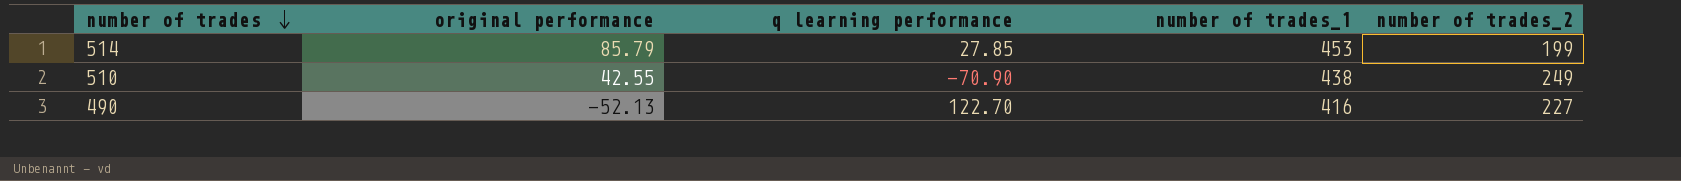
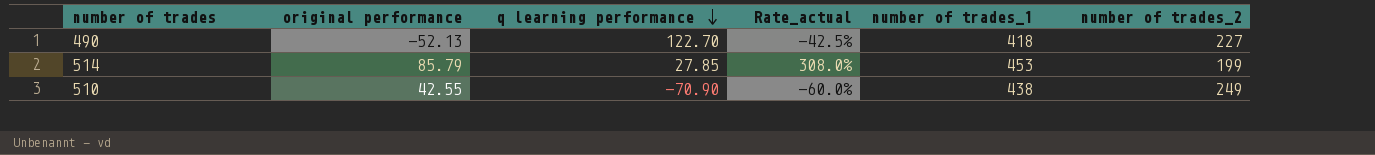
row order: number of trades descending -> q learning performance descending
column Rate_actual | formula: none -> [original performance] / [q learning performance]
490 | number of trades_1: 416 -> 418

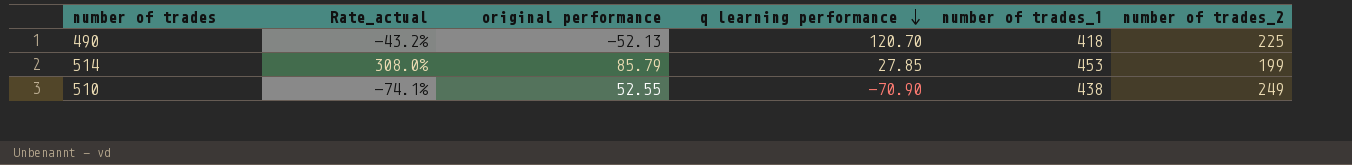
column Rate_actual | position: 4 -> 2
490 | Rate_actual: -42.5% -> -43.2%
490 | q learning performance: 122.70 -> 120.70
490 | number of trades_2: 227 -> 225
510 | Rate_actual: -60.0% -> -74.1%
510 | original performance: 42.55 -> 52.55

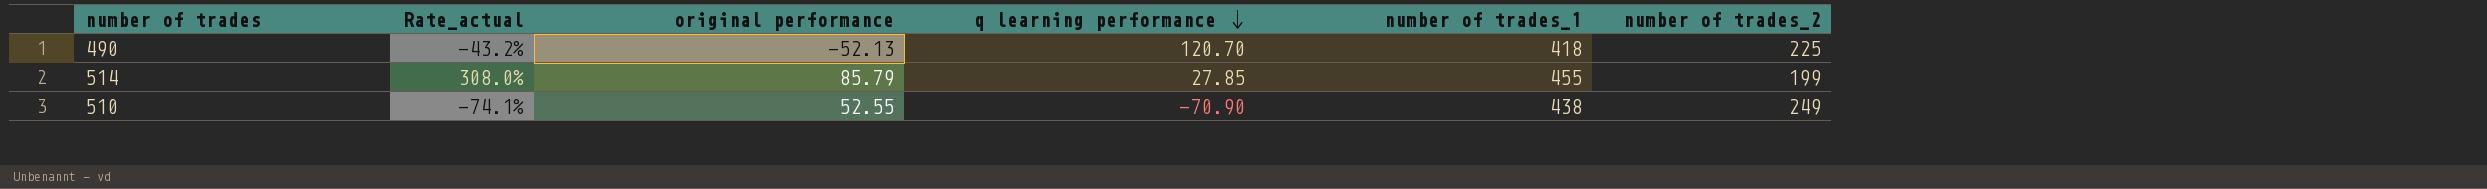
514 | number of trades_1: 453 -> 455

